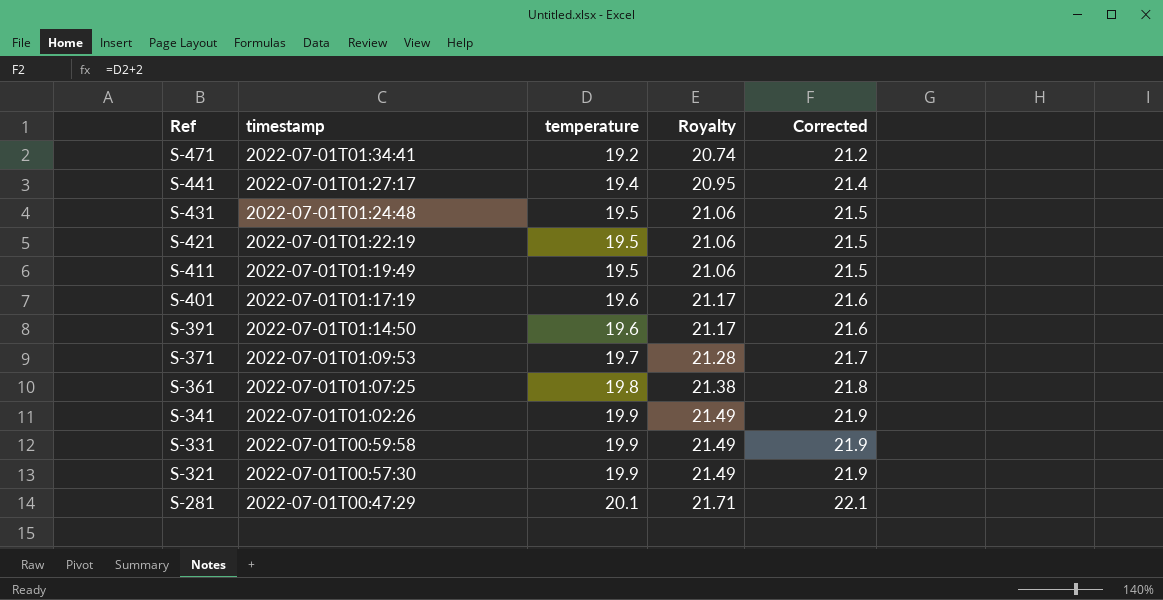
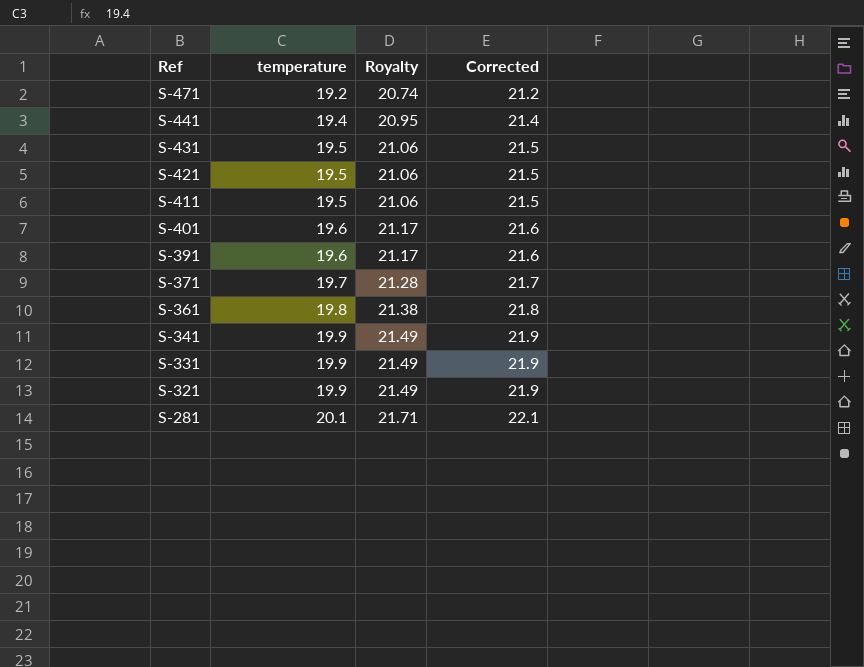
column timestamp | position: 2 -> none

